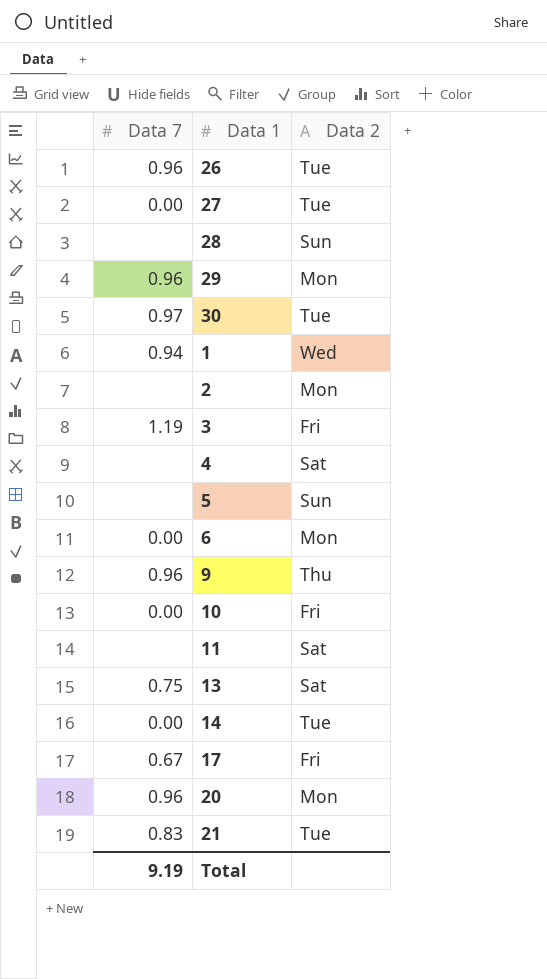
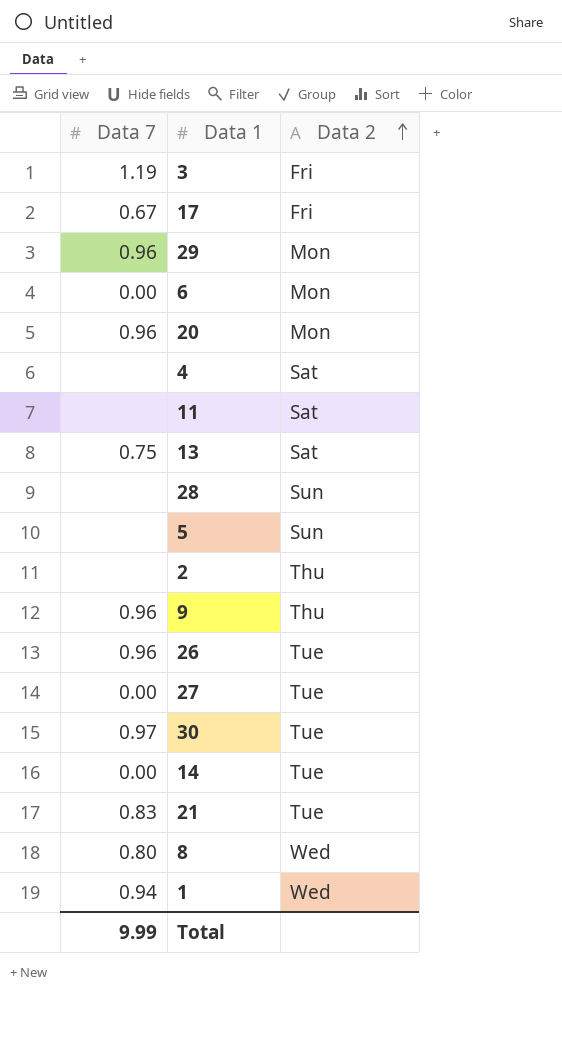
row order: none -> Data 2 ascending
row 10: 0.00 | Fri -> none
2 | Data 2: Mon -> Thu
row 8: none -> 0.80 | Wed
Total | Data 7: 9.19 -> 9.99

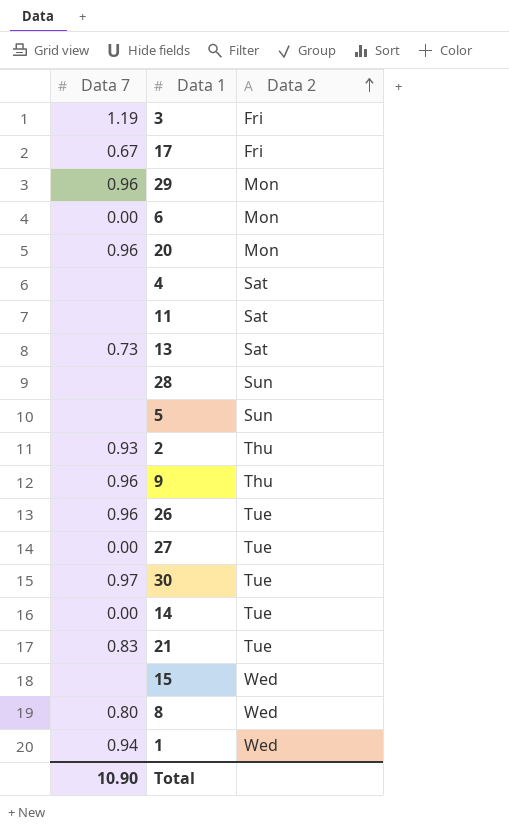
13 | Data 7: 0.75 -> 0.73
2 | Data 7: none -> 0.93
row 15: none -> none | Wed
Total | Data 7: 9.99 -> 10.90

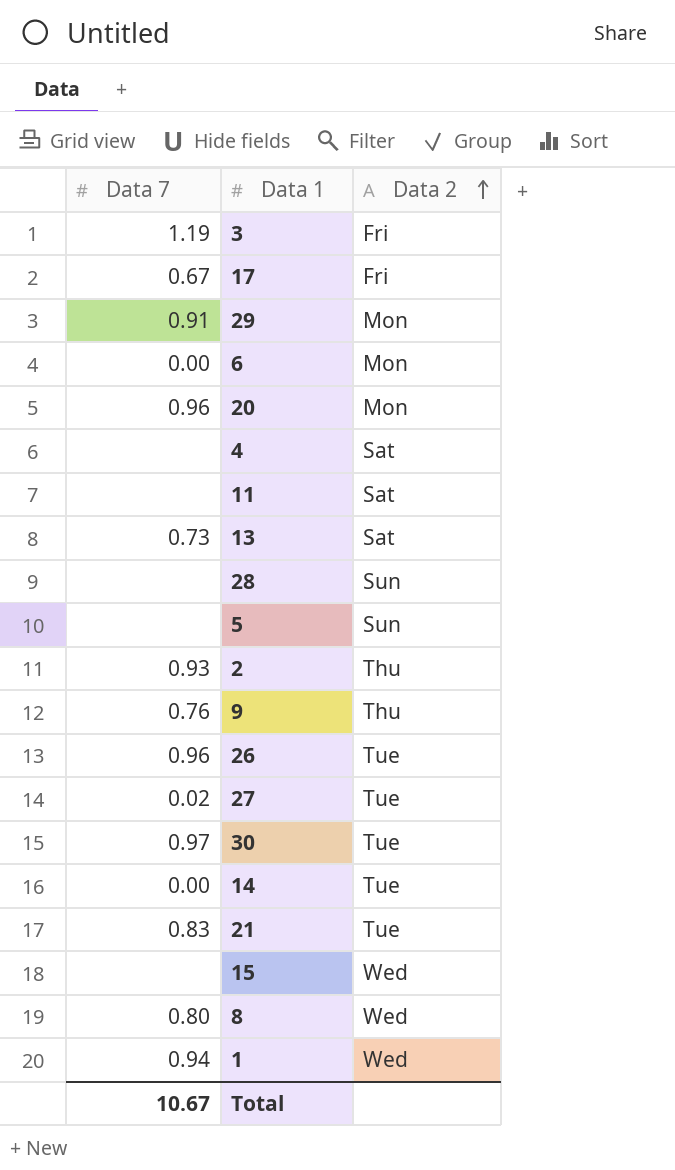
29 | Data 7: 0.96 -> 0.91
9 | Data 7: 0.96 -> 0.76
27 | Data 7: 0.00 -> 0.02
Total | Data 7: 10.90 -> 10.67

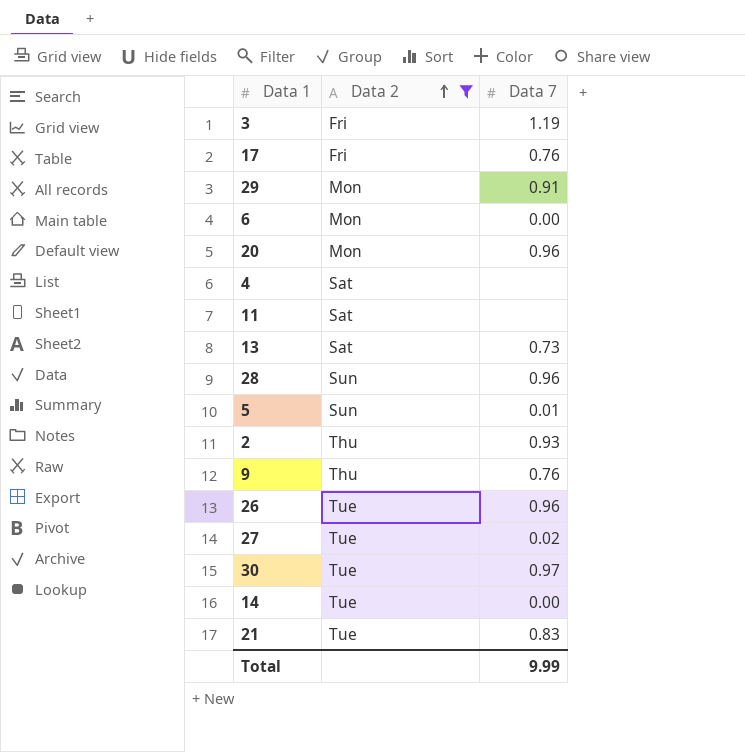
filter: none -> Data 2 != Wed
column Data 7 | position: 1 -> 3
17 | Data 7: 0.67 -> 0.76
28 | Data 7: none -> 0.96
5 | Data 7: none -> 0.01
Total | Data 7: 10.67 -> 9.99

